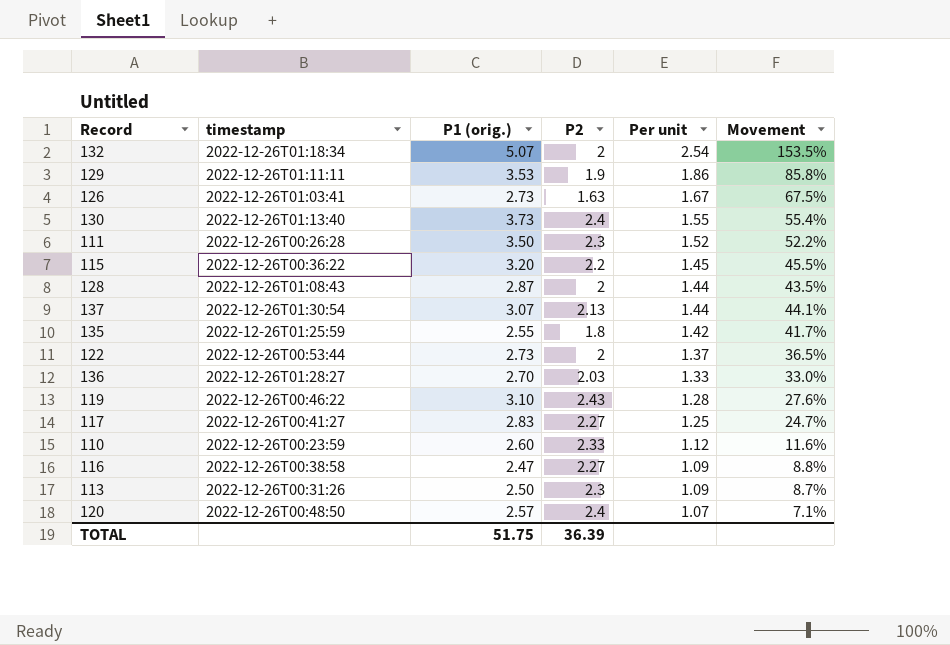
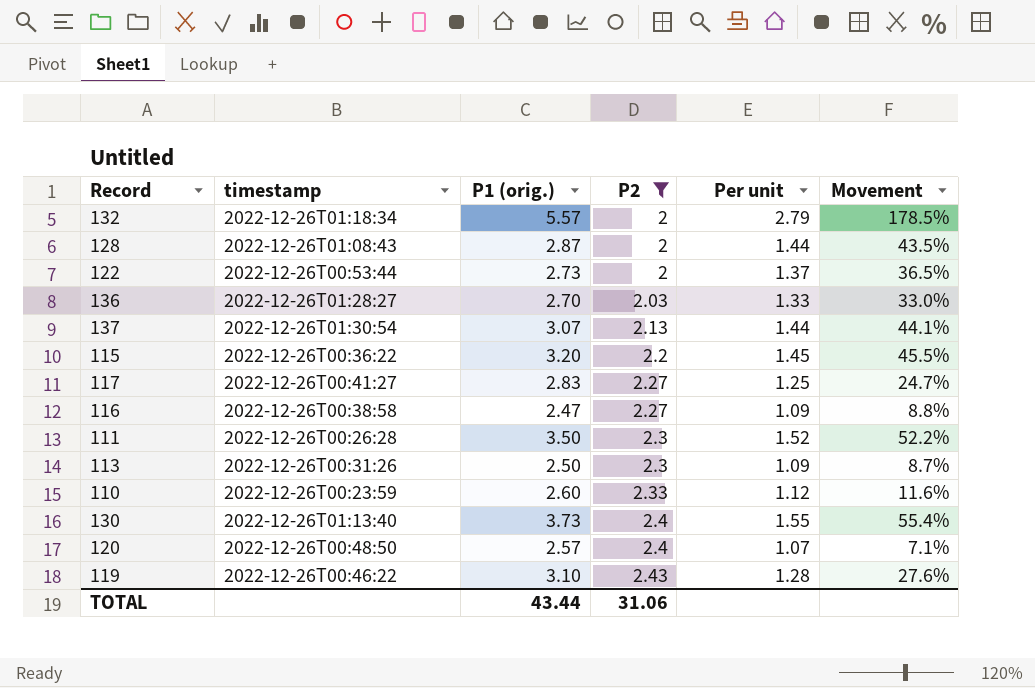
filter: none -> P2 >= 2
row order: Per unit descending -> P2 ascending
132 | P1 (orig.): 5.07 -> 5.57
132 | Per unit: 2.54 -> 2.79
132 | Movement: 153.5% -> 178.5%
TOTAL | P1 (orig.): 51.75 -> 43.44
TOTAL | P2: 36.39 -> 31.06

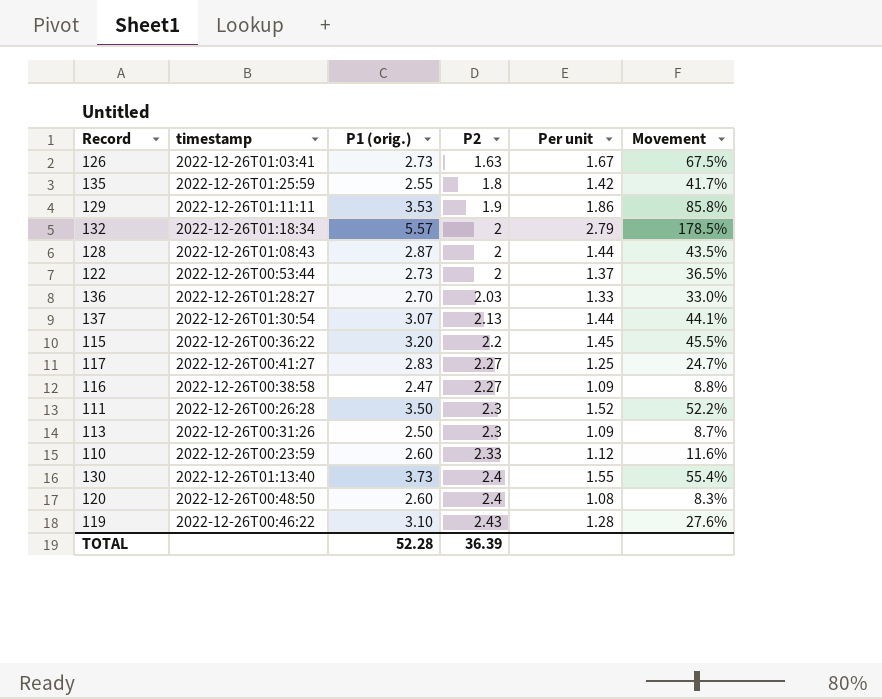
filter: P2 >= 2 -> none
120 | P1 (orig.): 2.57 -> 2.60
120 | Per unit: 1.07 -> 1.08
120 | Movement: 7.1% -> 8.3%
TOTAL | P1 (orig.): 43.44 -> 52.28
TOTAL | P2: 31.06 -> 36.39

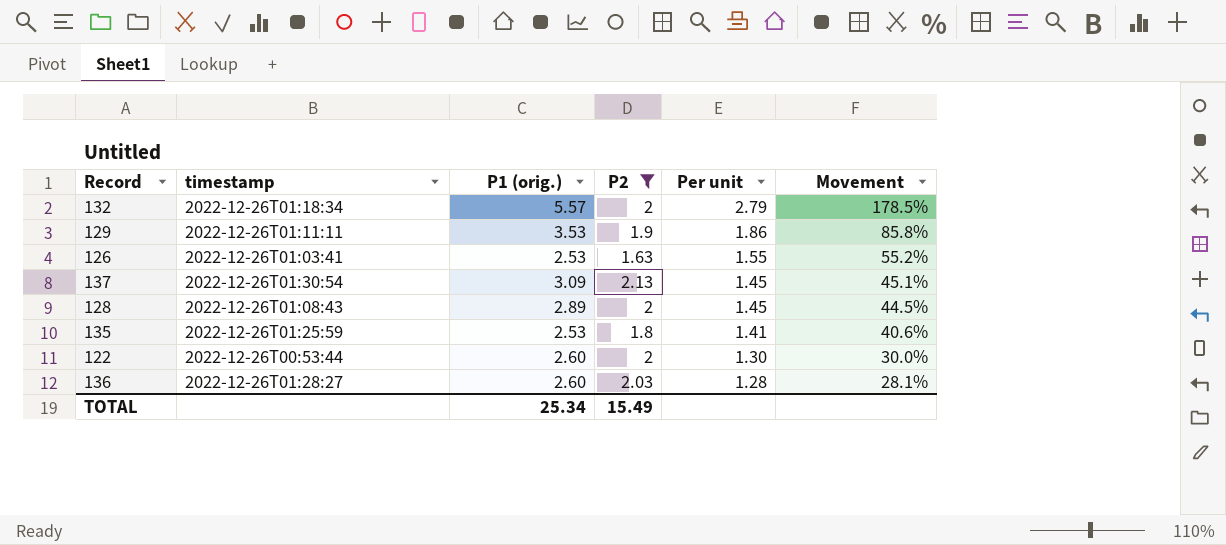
filter: none -> P2 <= 2.13
row order: P2 ascending -> Per unit descending
126 | P1 (orig.): 2.73 -> 2.53
126 | Per unit: 1.67 -> 1.55
126 | Movement: 67.5% -> 55.2%
137 | P1 (orig.): 3.07 -> 3.09
137 | Per unit: 1.44 -> 1.45
137 | Movement: 44.1% -> 45.1%
128 | P1 (orig.): 2.87 -> 2.89
128 | Per unit: 1.44 -> 1.45
128 | Movement: 43.5% -> 44.5%
135 | P1 (orig.): 2.55 -> 2.53
135 | Per unit: 1.42 -> 1.41
135 | Movement: 41.7% -> 40.6%
122 | P1 (orig.): 2.73 -> 2.60
122 | Per unit: 1.37 -> 1.30
122 | Movement: 36.5% -> 30.0%
136 | P1 (orig.): 2.70 -> 2.60
136 | Per unit: 1.33 -> 1.28
136 | Movement: 33.0% -> 28.1%
TOTAL | P1 (orig.): 52.28 -> 25.34
TOTAL | P2: 36.39 -> 15.49

